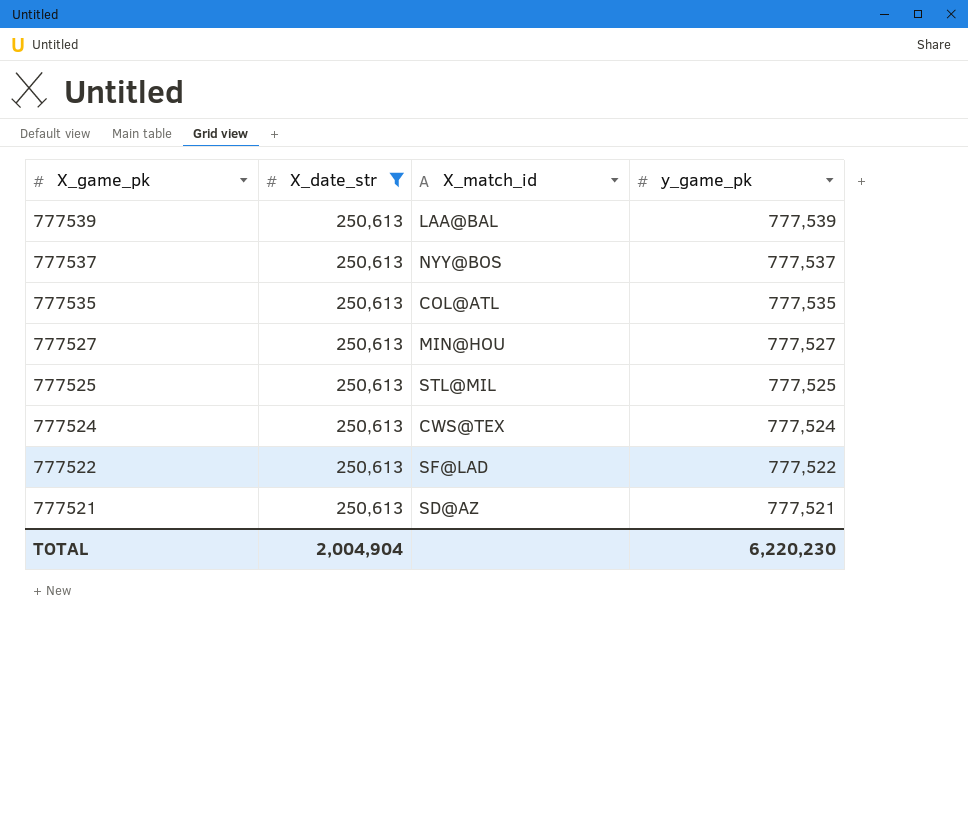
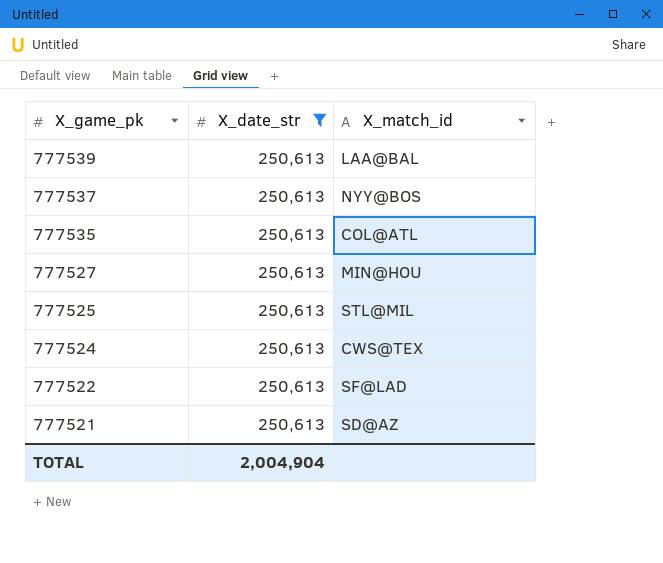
column y_game_pk | position: 4 -> none

